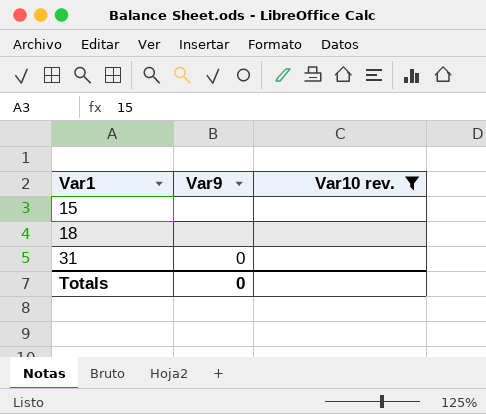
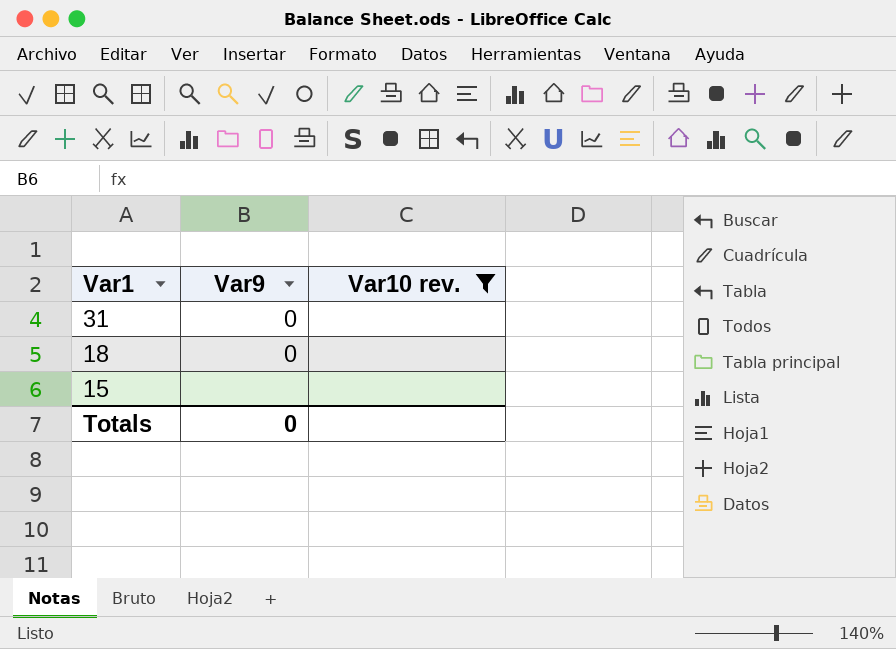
row order: Var1 ascending -> Var1 descending
18 | Var9: none -> 0

